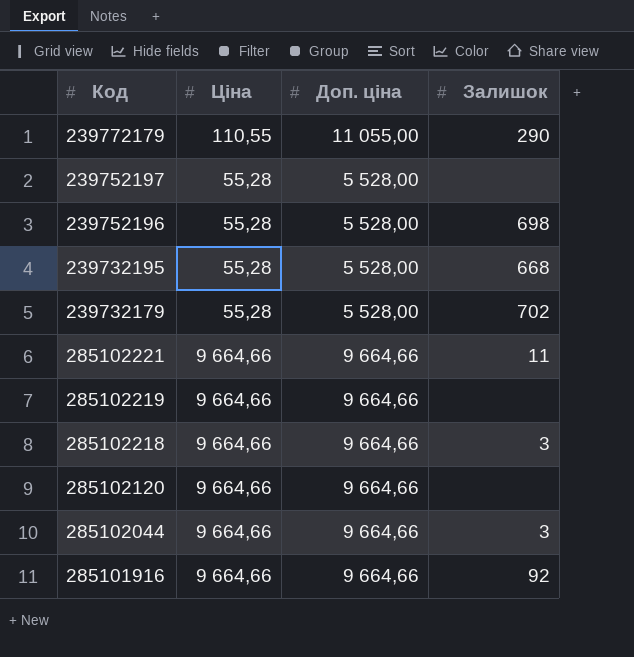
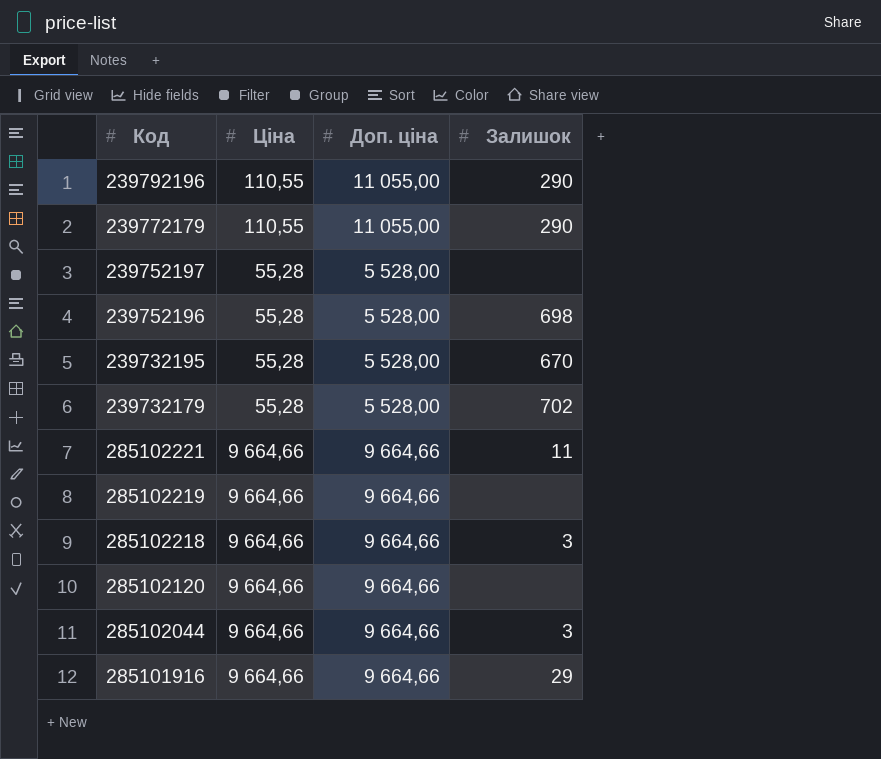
row 239792196: none -> 110,55 | 11 055,00 | 290
239732195 | Залишок: 668 -> 670
285101916 | Залишок: 92 -> 29

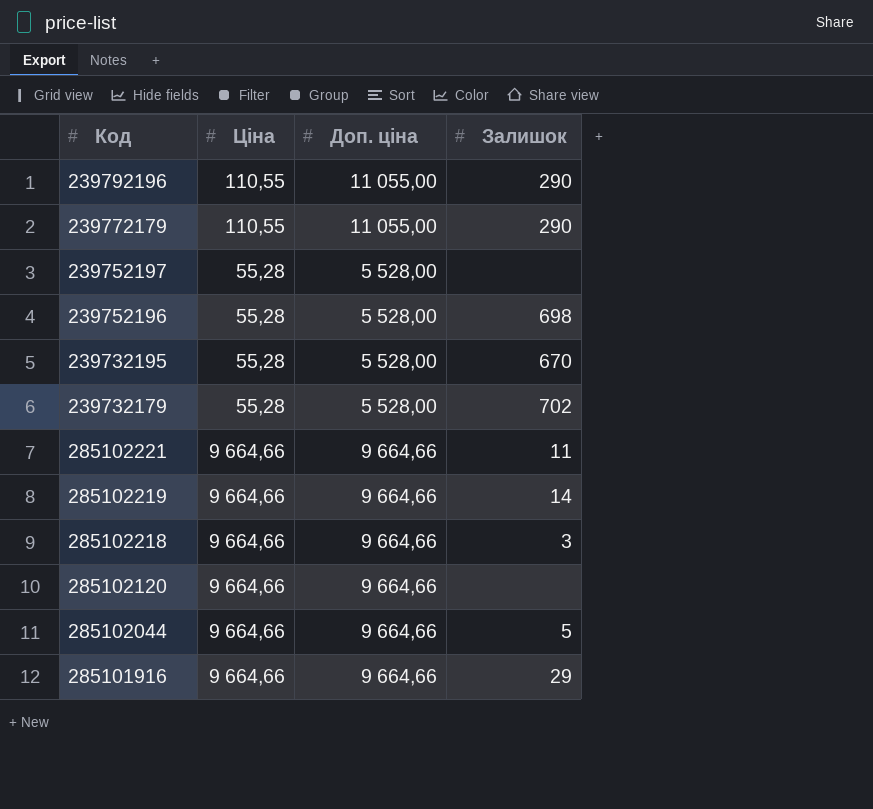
285102219 | Залишок: none -> 14
285102044 | Залишок: 3 -> 5

